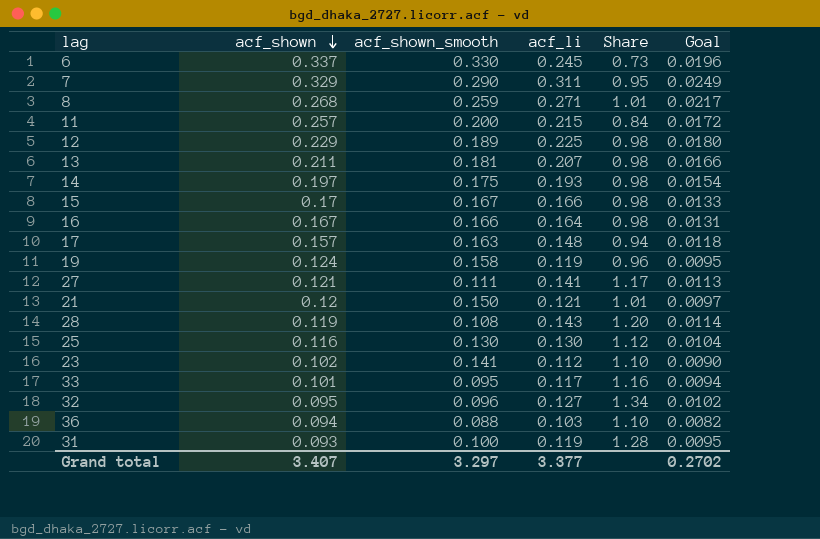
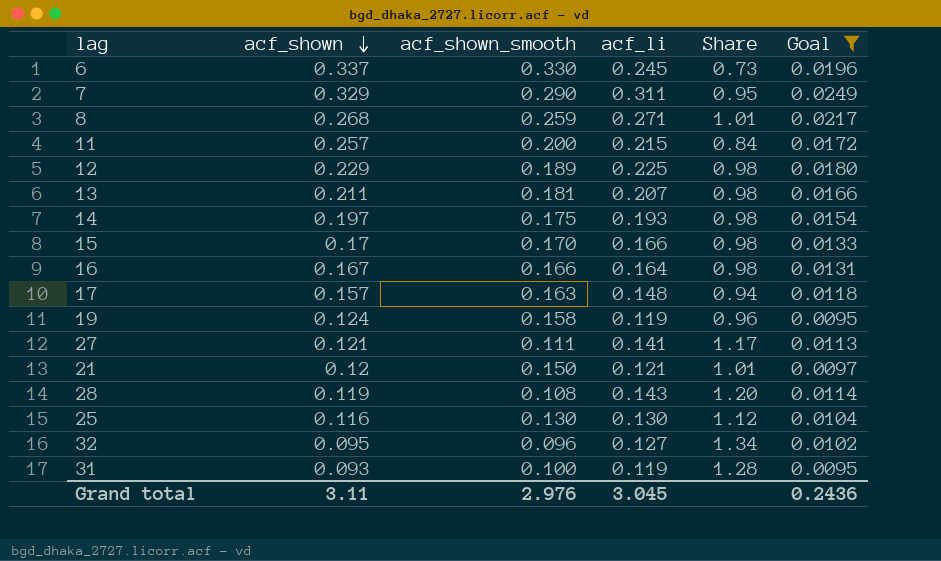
filter: none -> Goal >= 0.0095
15 | acf_shown_smooth: 0.167 -> 0.170
Grand total | acf_shown: 3.407 -> 3.11
Grand total | acf_shown_smooth: 3.297 -> 2.976
Grand total | acf_li: 3.377 -> 3.045
Grand total | Goal: 0.2702 -> 0.2436

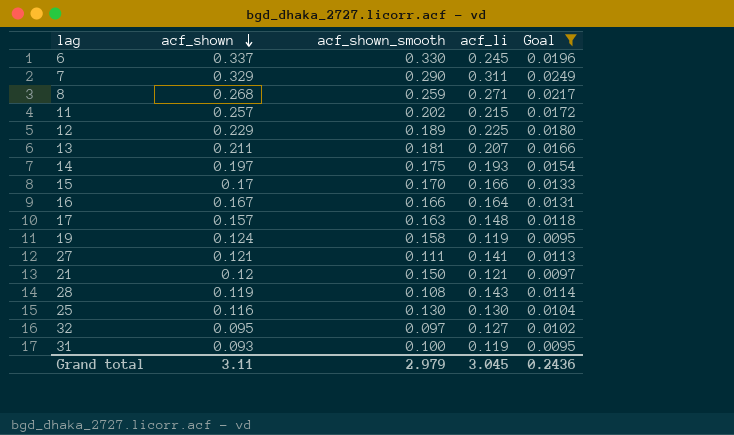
column Share | formula: [acf_li] / [acf_shown] -> none
11 | acf_shown_smooth: 0.200 -> 0.202
32 | acf_shown_smooth: 0.096 -> 0.097
Grand total | acf_shown_smooth: 2.976 -> 2.979

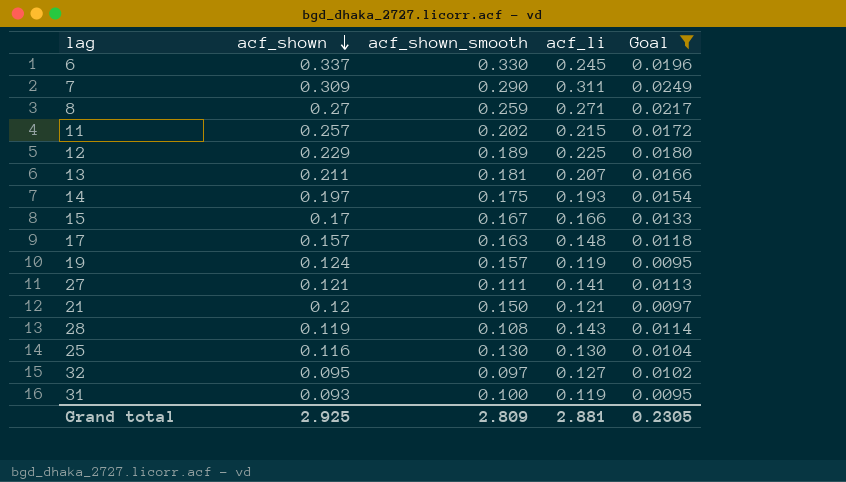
row 16: 0.167 | 0.166 | 0.164 | 0.0131 -> none
7 | acf_shown: 0.329 -> 0.309
8 | acf_shown: 0.268 -> 0.27
15 | acf_shown_smooth: 0.170 -> 0.167
19 | acf_shown_smooth: 0.158 -> 0.157
Grand total | acf_shown: 3.11 -> 2.925
Grand total | acf_shown_smooth: 2.979 -> 2.809
Grand total | acf_li: 3.045 -> 2.881
Grand total | Goal: 0.2436 -> 0.2305

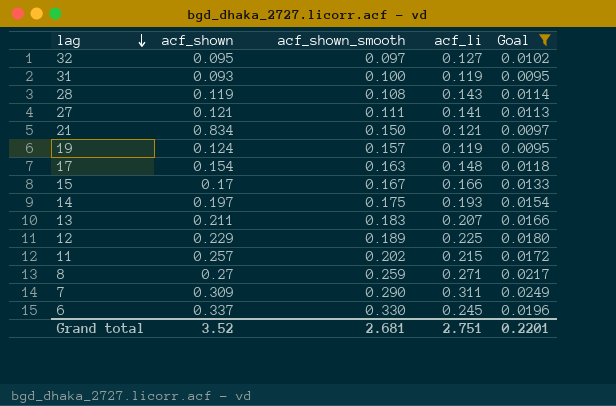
row order: acf_shown descending -> lag descending
row 25: 0.116 | 0.130 | 0.130 | 0.0104 -> none
21 | acf_shown: 0.12 -> 0.834
17 | acf_shown: 0.157 -> 0.154
13 | acf_shown_smooth: 0.181 -> 0.183
Grand total | acf_shown: 2.925 -> 3.52
Grand total | acf_shown_smooth: 2.809 -> 2.681
Grand total | acf_li: 2.881 -> 2.751
Grand total | Goal: 0.2305 -> 0.2201

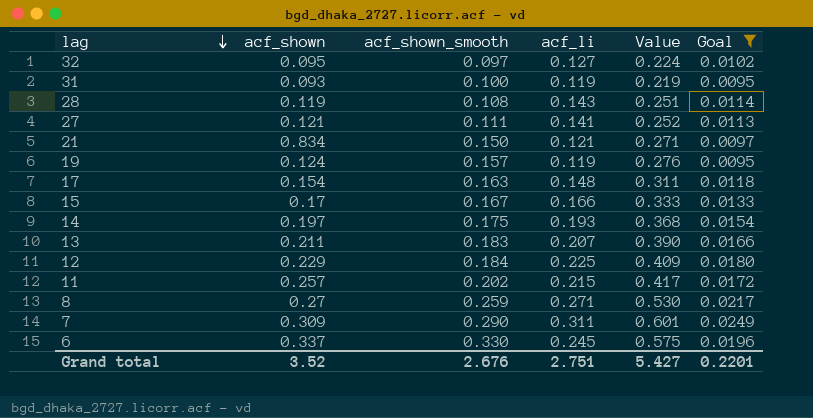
column Value | formula: none -> [acf_shown_smooth] + [acf_li]
12 | acf_shown_smooth: 0.189 -> 0.184
Grand total | acf_shown_smooth: 2.681 -> 2.676

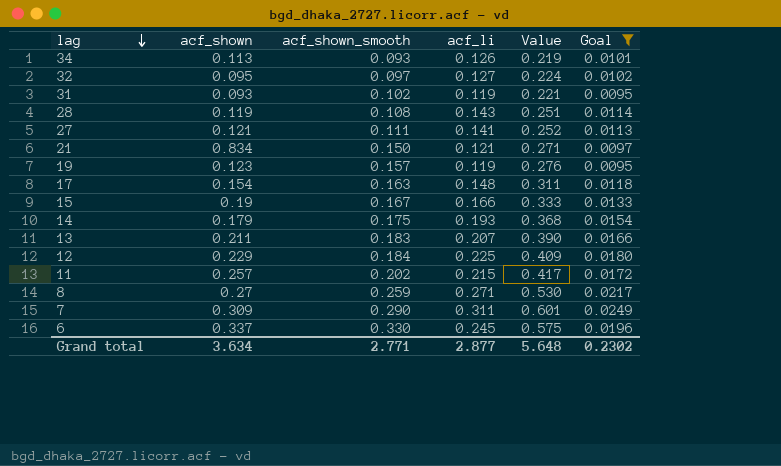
row 34: none -> 0.113 | 0.093 | 0.126 | 0.219 | 0.0101
31 | acf_shown_smooth: 0.100 -> 0.102
31 | Value: 0.219 -> 0.221
19 | acf_shown: 0.124 -> 0.123
15 | acf_shown: 0.17 -> 0.19
14 | acf_shown: 0.197 -> 0.179
Grand total | acf_shown: 3.52 -> 3.634
Grand total | acf_shown_smooth: 2.676 -> 2.771
Grand total | acf_li: 2.751 -> 2.877
Grand total | Value: 5.427 -> 5.648
Grand total | Goal: 0.2201 -> 0.2302

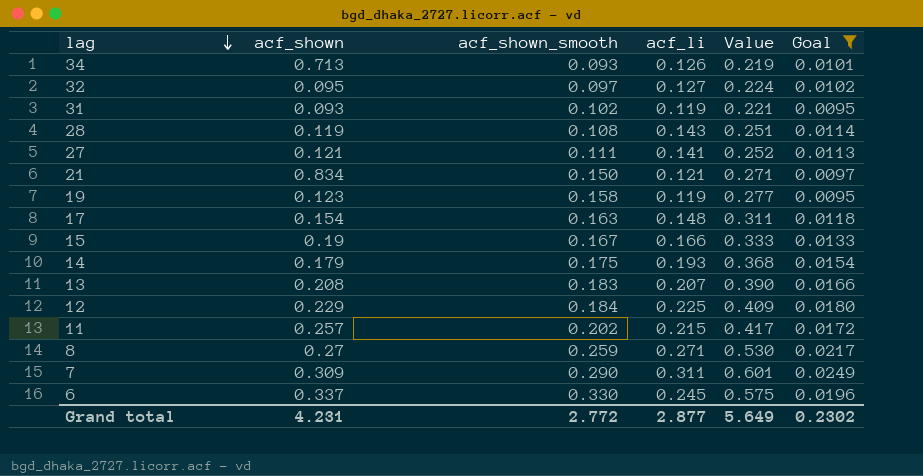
34 | acf_shown: 0.113 -> 0.713
19 | acf_shown_smooth: 0.157 -> 0.158
19 | Value: 0.276 -> 0.277
13 | acf_shown: 0.211 -> 0.208
Grand total | acf_shown: 3.634 -> 4.231
Grand total | acf_shown_smooth: 2.771 -> 2.772
Grand total | Value: 5.648 -> 5.649

